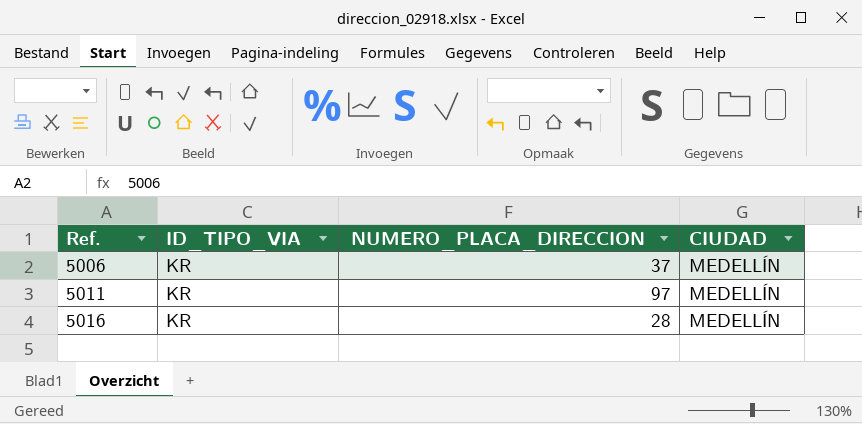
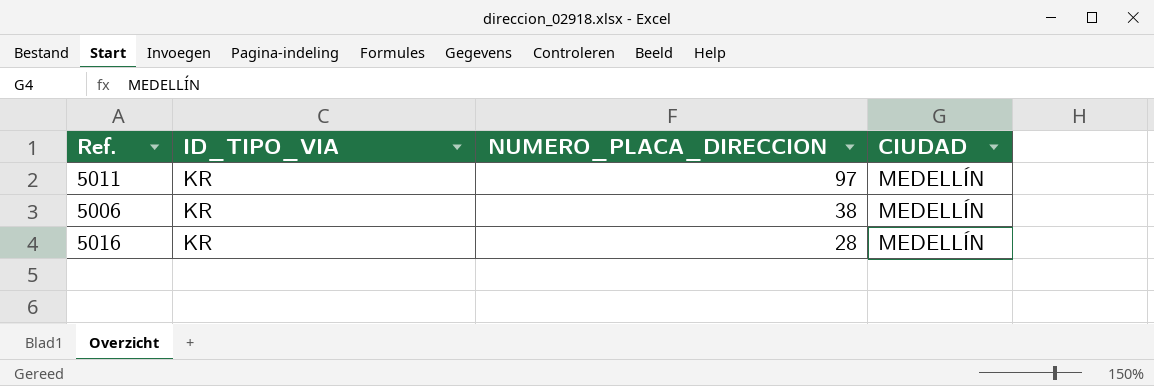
row order: Ref. ascending -> NUMERO_PLACA_DIRECCION descending
5006 | NUMERO_PLACA_DIRECCION: 37 -> 38

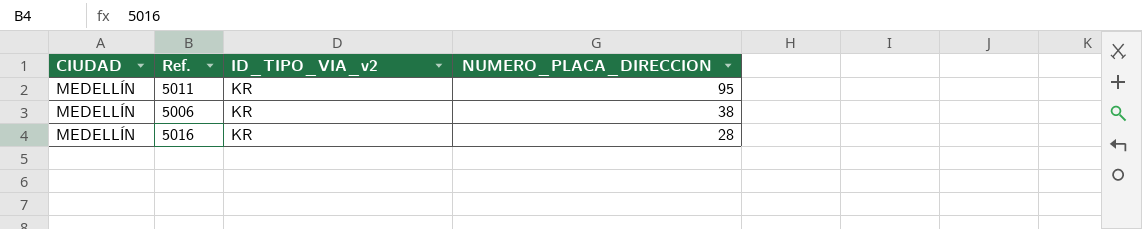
column CIUDAD | position: 4 -> 1
column name: ID_TIPO_VIA -> ID_TIPO_VIA_v2
5011 | NUMERO_PLACA_DIRECCION: 97 -> 95

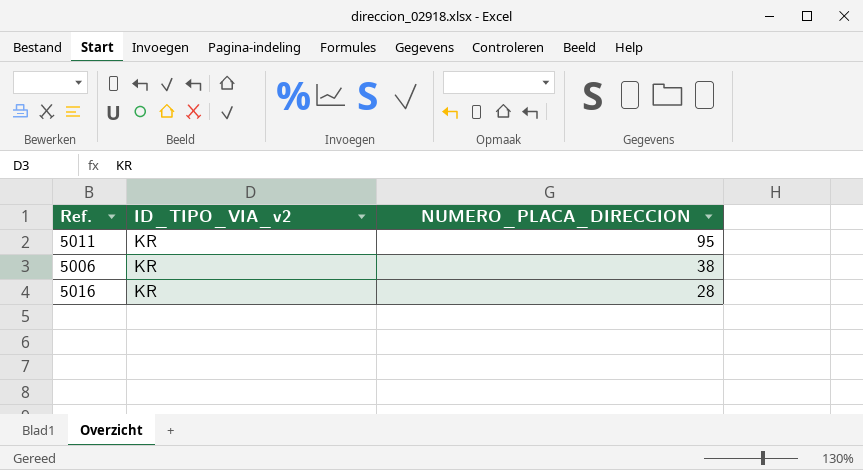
column CIUDAD | position: 1 -> none

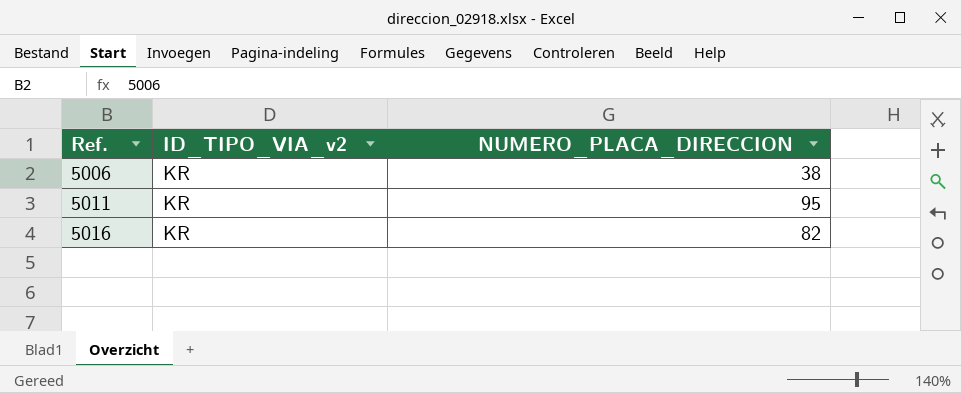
row order: NUMERO_PLACA_DIRECCION descending -> Ref. ascending
5016 | NUMERO_PLACA_DIRECCION: 28 -> 82

